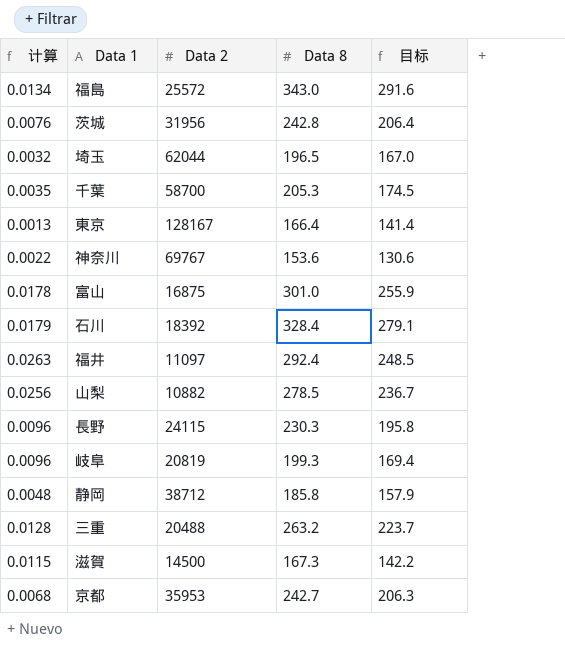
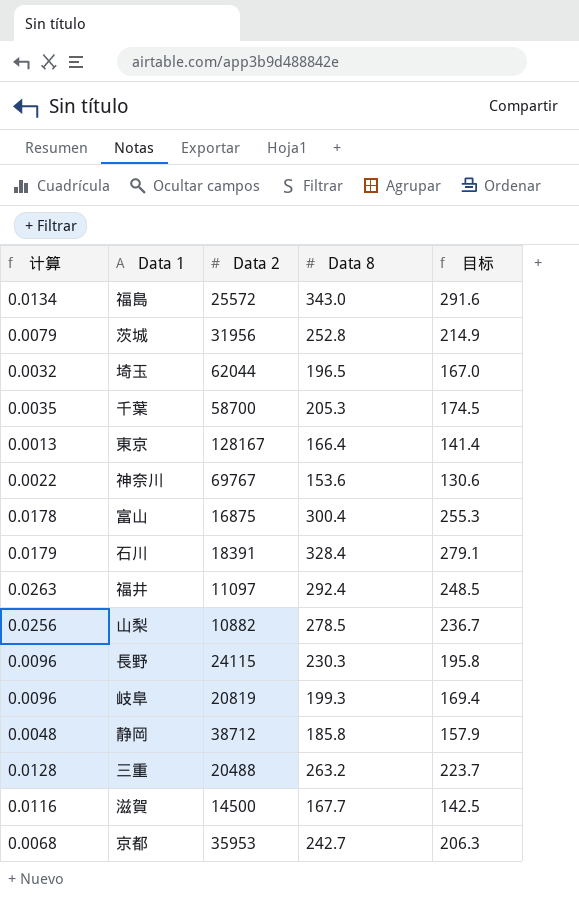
茨城 | 计算: 0.0076 -> 0.0079
茨城 | Data 8: 242.8 -> 252.8
茨城 | 目标: 206.4 -> 214.9
富山 | Data 8: 301.0 -> 300.4
富山 | 目标: 255.9 -> 255.3
石川 | Data 2: 18392 -> 18391
滋賀 | 计算: 0.0115 -> 0.0116
滋賀 | Data 8: 167.3 -> 167.7
滋賀 | 目标: 142.2 -> 142.5

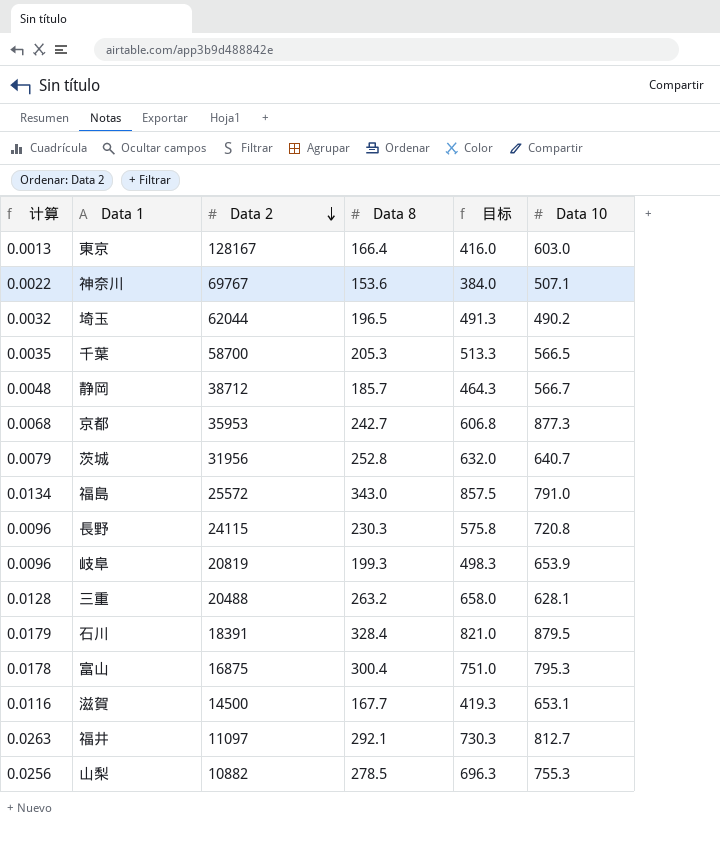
row order: none -> Data 2 descending
column 目标 | formula: [Data 8] * 0.85 -> [Data 8] * 2.5
column Data 10 | position: none -> 6
静岡 | Data 8: 185.8 -> 185.7
福井 | Data 8: 292.4 -> 292.1

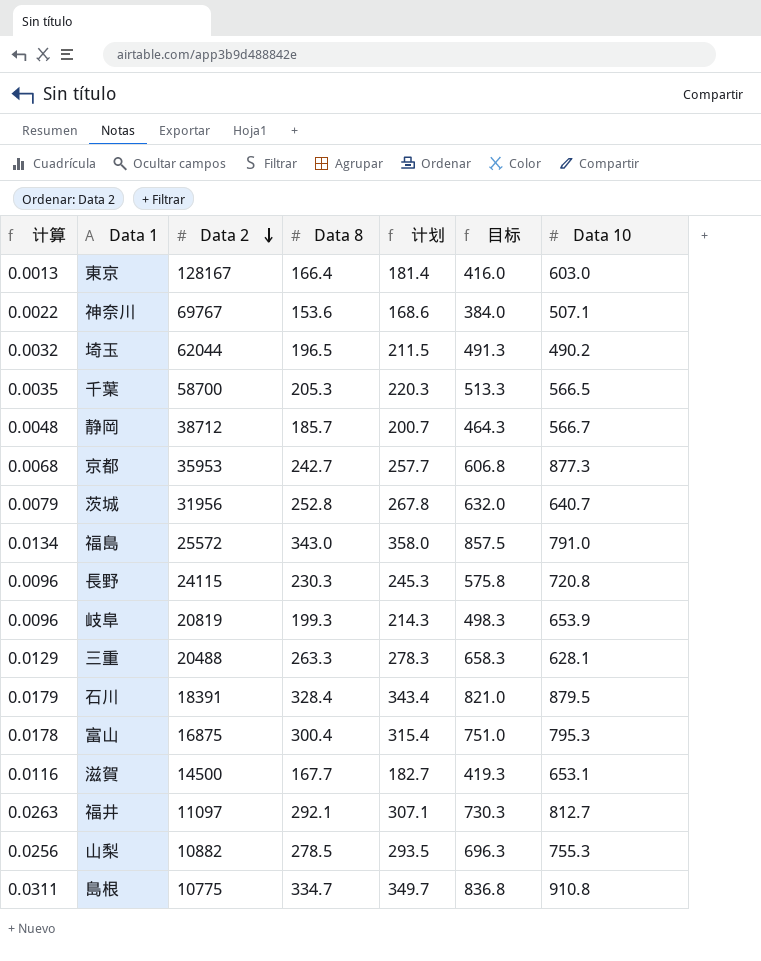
column 计划 | formula: none -> [Data 8] + 15
三重 | 计算: 0.0128 -> 0.0129
三重 | Data 8: 263.2 -> 263.3
三重 | 目标: 658.0 -> 658.3
row 島根: none -> 0.0311 | 10775 | 334.7 | 349.7 | 836.8 | 910.8

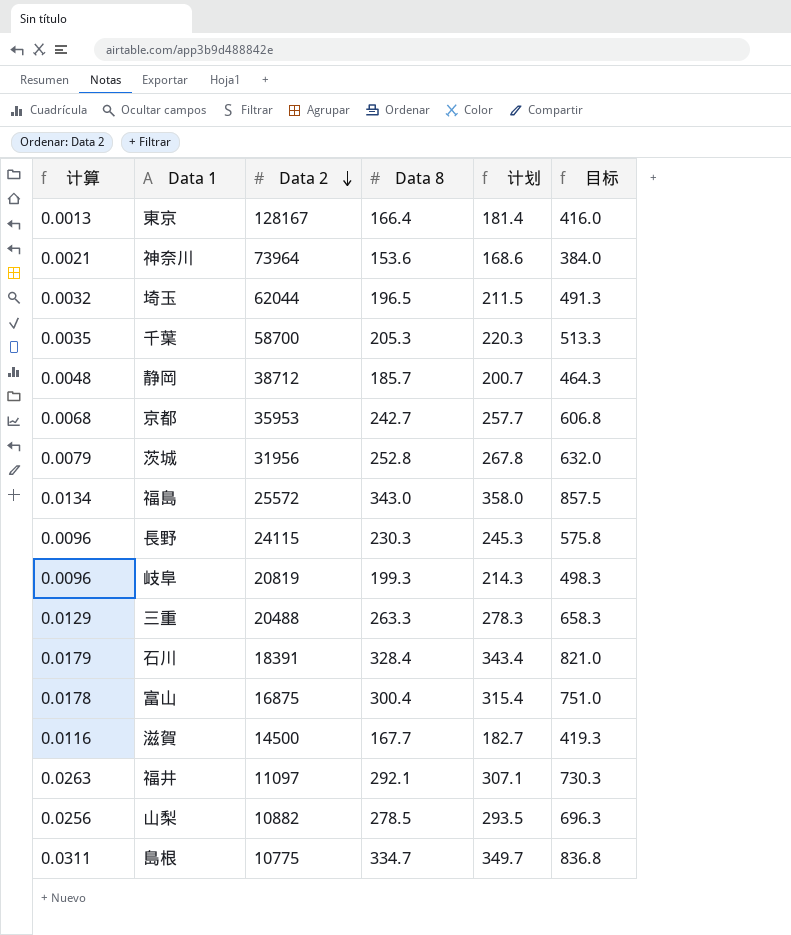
column Data 10 | position: 7 -> none
神奈川 | 计算: 0.0022 -> 0.0021
神奈川 | Data 2: 69767 -> 73964

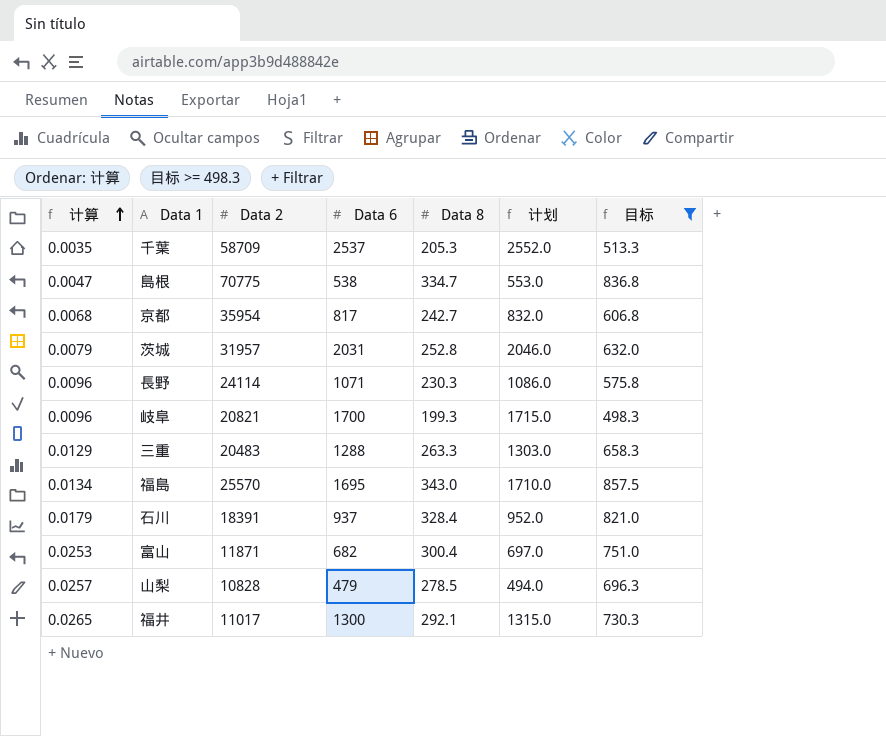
filter: none -> 目标 >= 498.3
row order: Data 2 descending -> 计算 ascending
column Data 6 | position: none -> 4
column 计划 | formula: [Data 8] + 15 -> [Data 6] + 15
千葉 | Data 2: 58700 -> 58709
島根 | 计算: 0.0311 -> 0.0047
島根 | Data 2: 10775 -> 70775
京都 | Data 2: 35953 -> 35954
茨城 | Data 2: 31956 -> 31957
長野 | Data 2: 24115 -> 24114
岐阜 | Data 2: 20819 -> 20821
三重 | Data 2: 20488 -> 20483
福島 | Data 2: 25572 -> 25570
富山 | 计算: 0.0178 -> 0.0253
富山 | Data 2: 16875 -> 11871
山梨 | 计算: 0.0256 -> 0.0257
山梨 | Data 2: 10882 -> 10828
福井 | 计算: 0.0263 -> 0.0265
福井 | Data 2: 11097 -> 11017

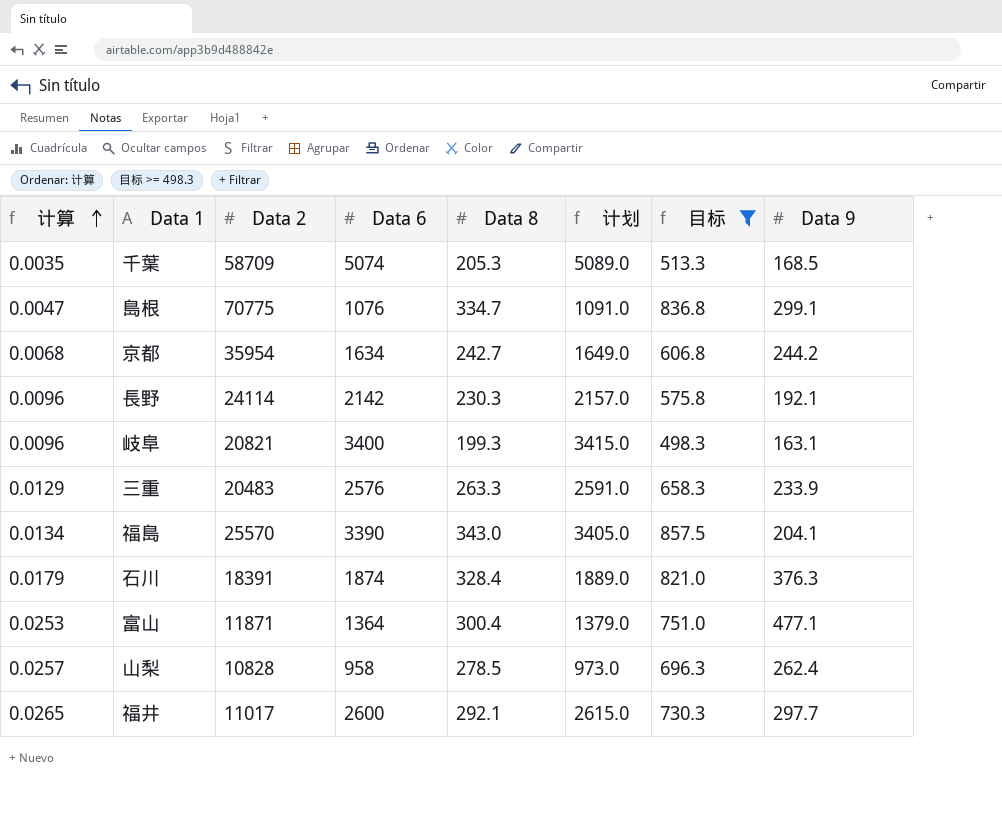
column Data 9 | position: none -> 8
row 茨城: 0.0079 | 31957 | 2031 | 252.8 | 2046.0 | 632.0 -> none
千葉 | Data 6: 2537 -> 5074
千葉 | 计划: 2552.0 -> 5089.0
島根 | Data 6: 538 -> 1076
島根 | 计划: 553.0 -> 1091.0
京都 | Data 6: 817 -> 1634
京都 | 计划: 832.0 -> 1649.0
長野 | Data 6: 1071 -> 2142
長野 | 计划: 1086.0 -> 2157.0
岐阜 | Data 6: 1700 -> 3400
岐阜 | 计划: 1715.0 -> 3415.0
三重 | Data 6: 1288 -> 2576
三重 | 计划: 1303.0 -> 2591.0
福島 | Data 6: 1695 -> 3390
福島 | 计划: 1710.0 -> 3405.0
石川 | Data 6: 937 -> 1874
石川 | 计划: 952.0 -> 1889.0
富山 | Data 6: 682 -> 1364
富山 | 计划: 697.0 -> 1379.0
山梨 | Data 6: 479 -> 958
山梨 | 计划: 494.0 -> 973.0
福井 | Data 6: 1300 -> 2600
福井 | 计划: 1315.0 -> 2615.0

